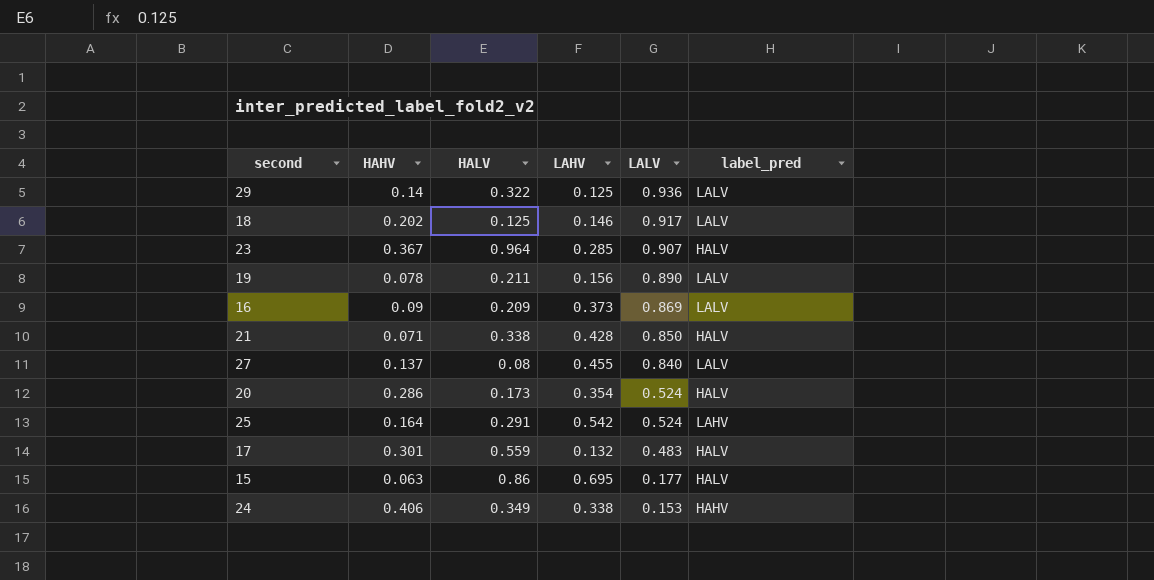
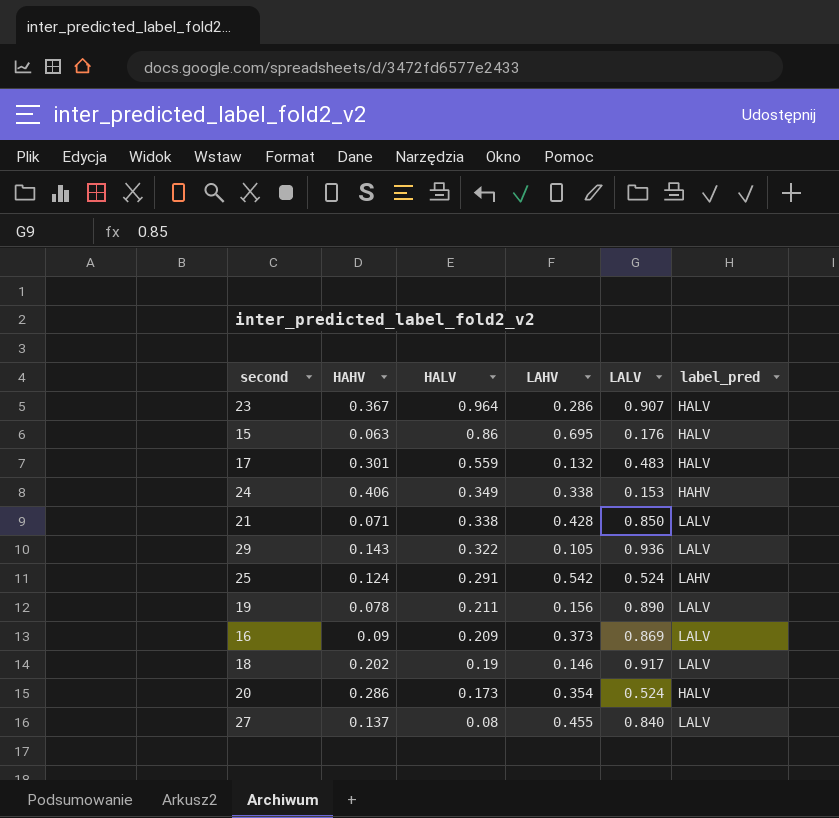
row order: LALV descending -> HALV descending
23 | LAHV: 0.285 -> 0.286
15 | LALV: 0.177 -> 0.176
21 | label_pred: HALV -> LALV
29 | HAHV: 0.14 -> 0.143
29 | LAHV: 0.125 -> 0.105
25 | HAHV: 0.164 -> 0.124
18 | HALV: 0.125 -> 0.19

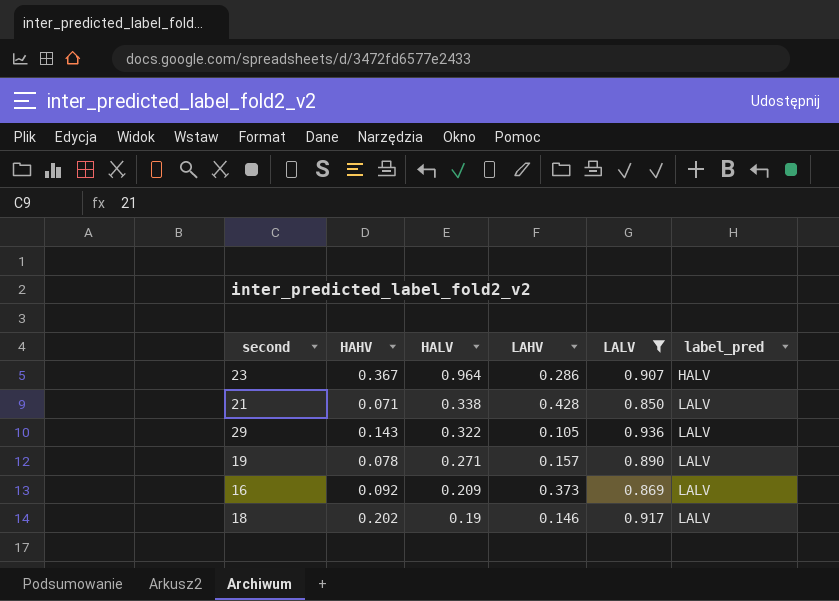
filter: none -> LALV >= 0.850
19 | HALV: 0.211 -> 0.271
19 | LAHV: 0.156 -> 0.157
16 | HAHV: 0.09 -> 0.092

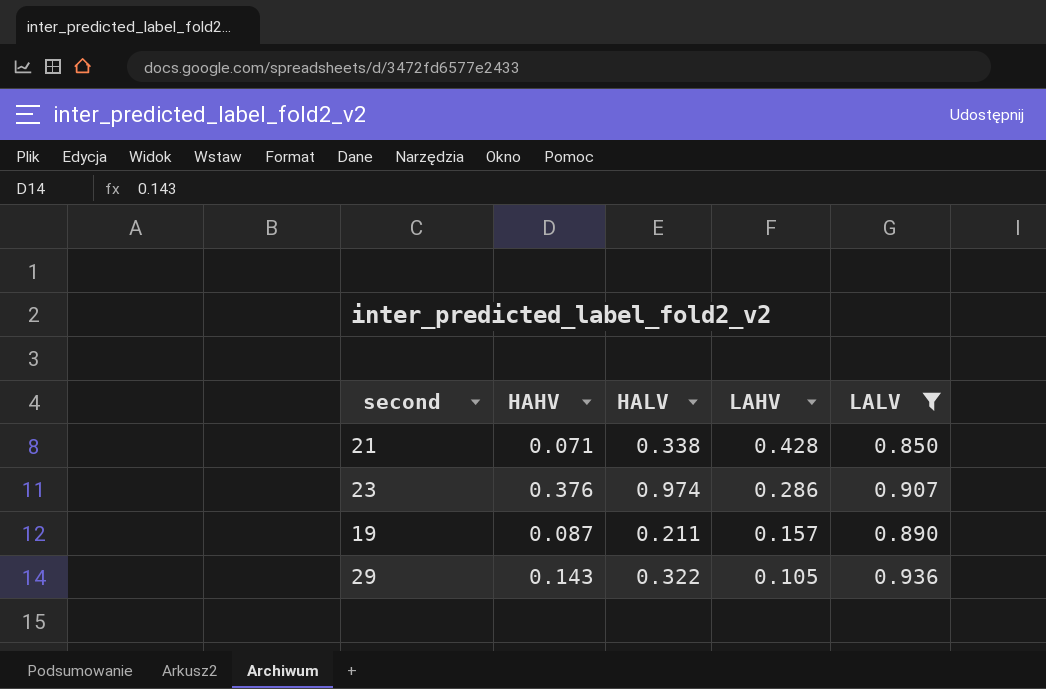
row order: HALV descending -> LAHV descending
column label_pred | position: 6 -> none
row 16: 0.092 | 0.209 | 0.373 | 0.869 | LALV -> none
row 18: 0.202 | 0.19 | 0.146 | 0.917 | LALV -> none
23 | HAHV: 0.367 -> 0.376
23 | HALV: 0.964 -> 0.974
19 | HAHV: 0.078 -> 0.087
19 | HALV: 0.271 -> 0.211

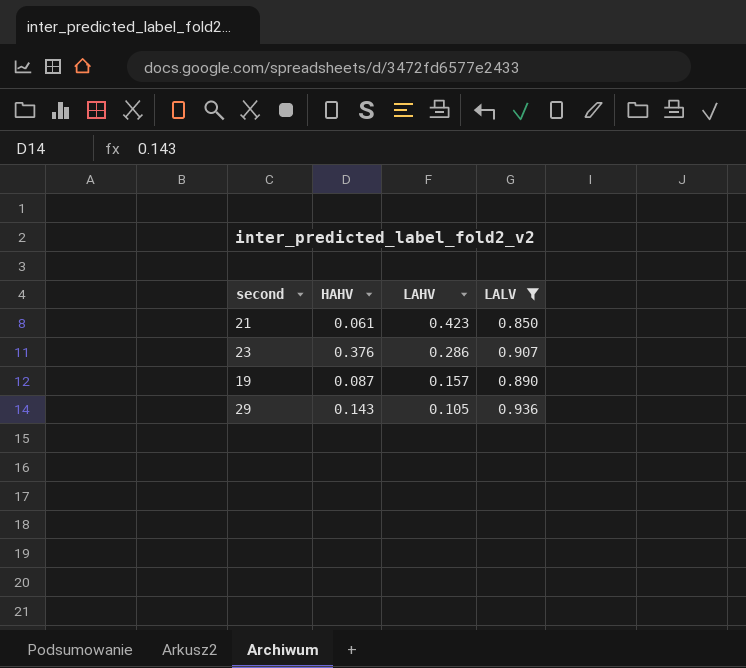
column HALV | position: 3 -> none
21 | HAHV: 0.071 -> 0.061
21 | LAHV: 0.428 -> 0.423

